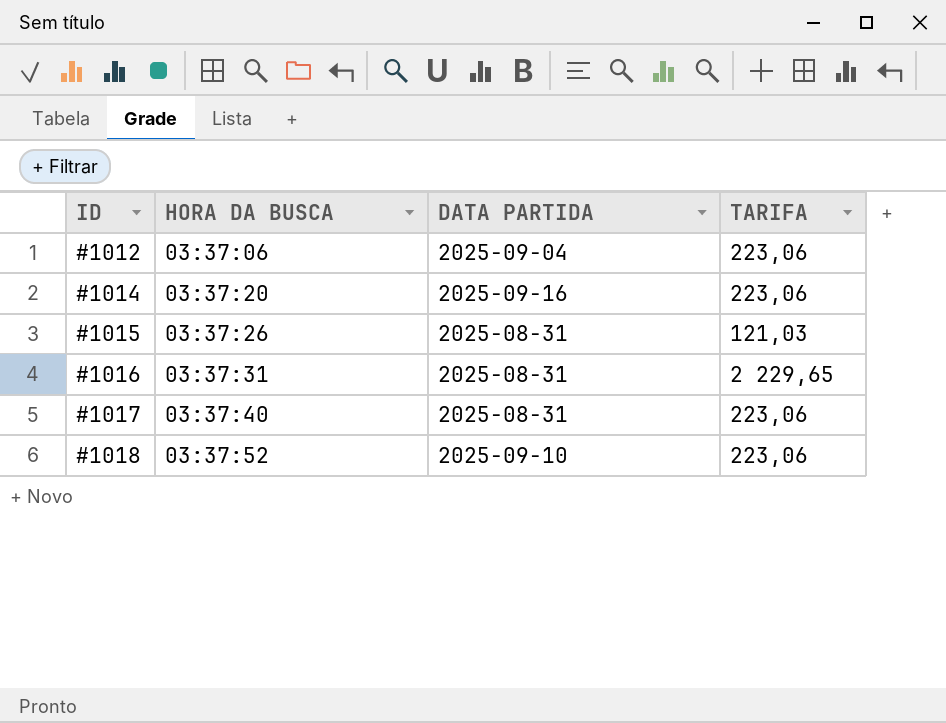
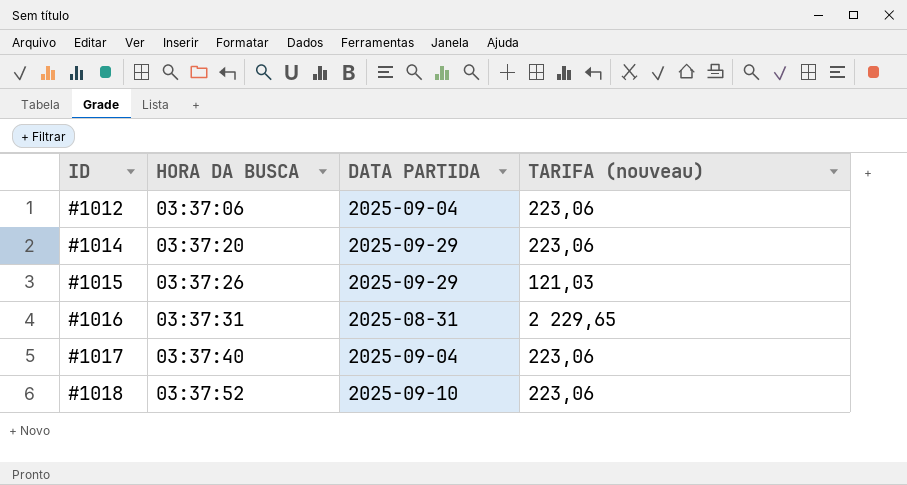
column name: TARIFA -> TARIFA (nouveau)
#1014 | DATA PARTIDA: 2025-09-16 -> 2025-09-29
#1015 | DATA PARTIDA: 2025-08-31 -> 2025-09-29
#1017 | DATA PARTIDA: 2025-08-31 -> 2025-09-04

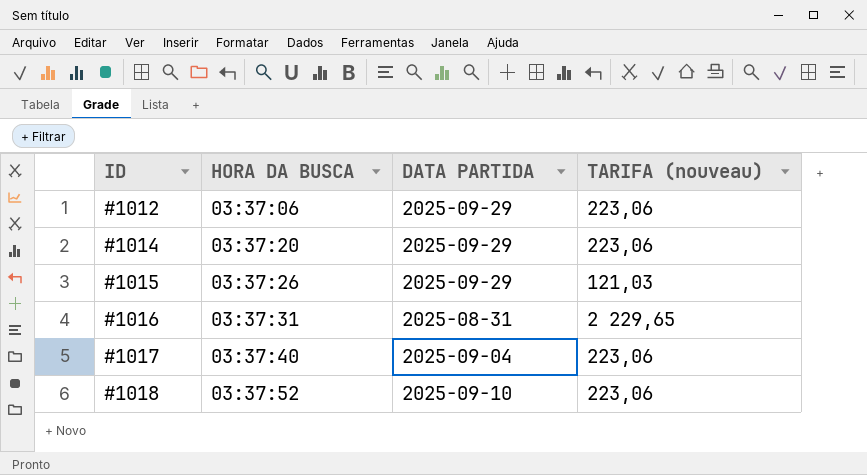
#1012 | DATA PARTIDA: 2025-09-04 -> 2025-09-29

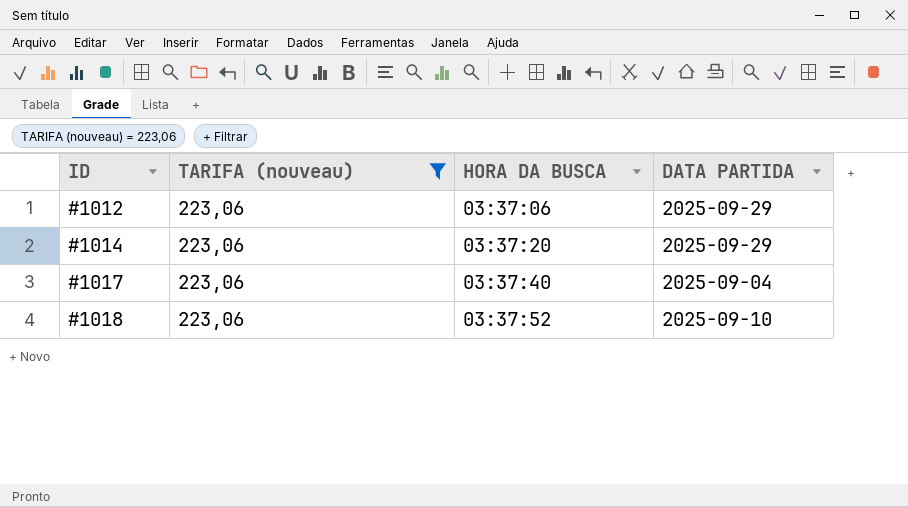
filter: none -> TARIFA (nouveau) = 223,06
column TARIFA (nouveau) | position: 4 -> 2

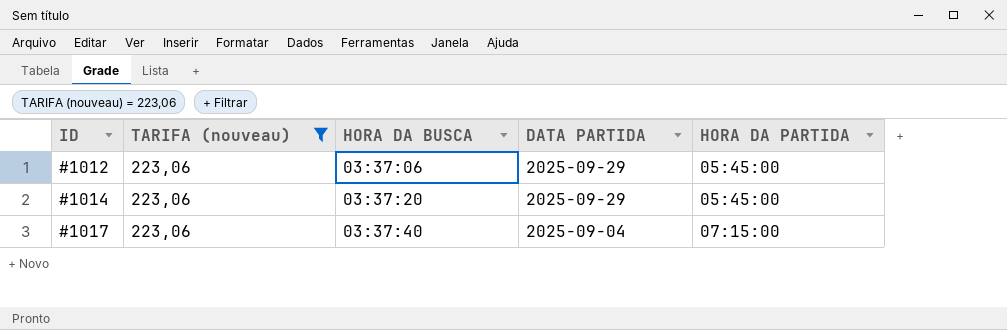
column HORA DA PARTIDA | position: none -> 5
row #1018: 223,06 | 03:37:52 | 2025-09-10 -> none

